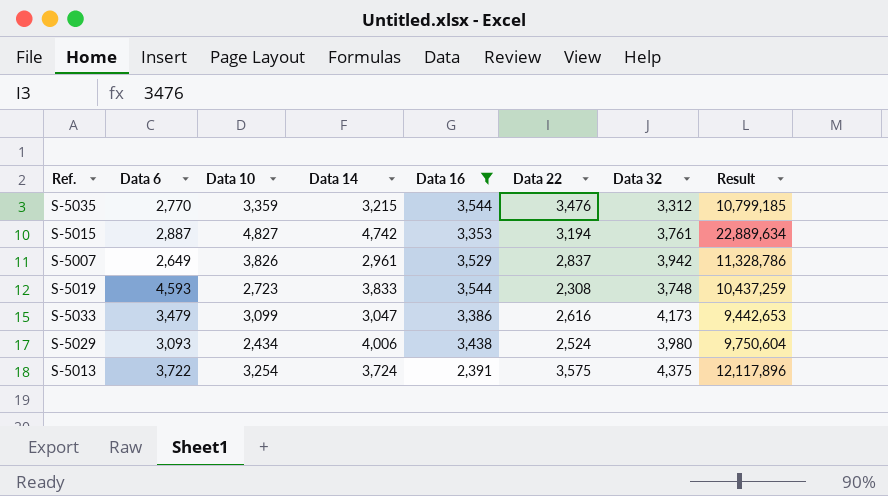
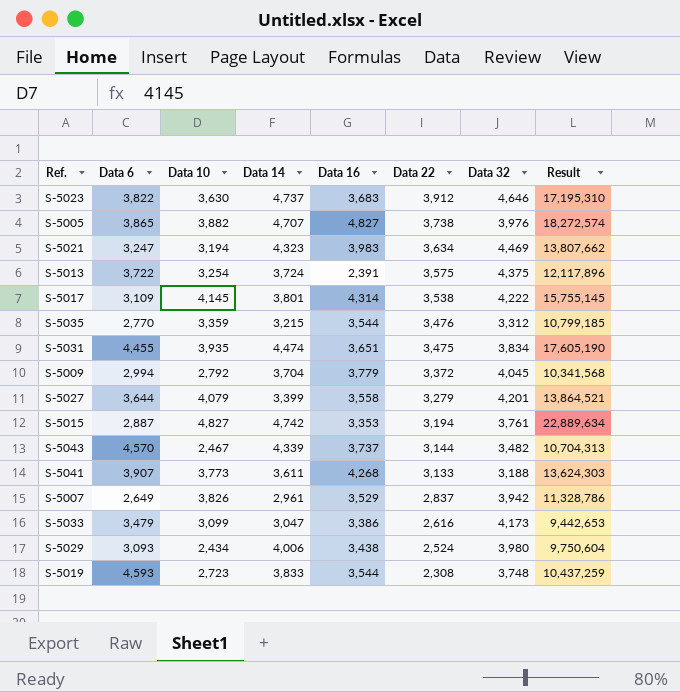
filter: Data 16 <= 3,544 -> none
row order: none -> Data 22 descending

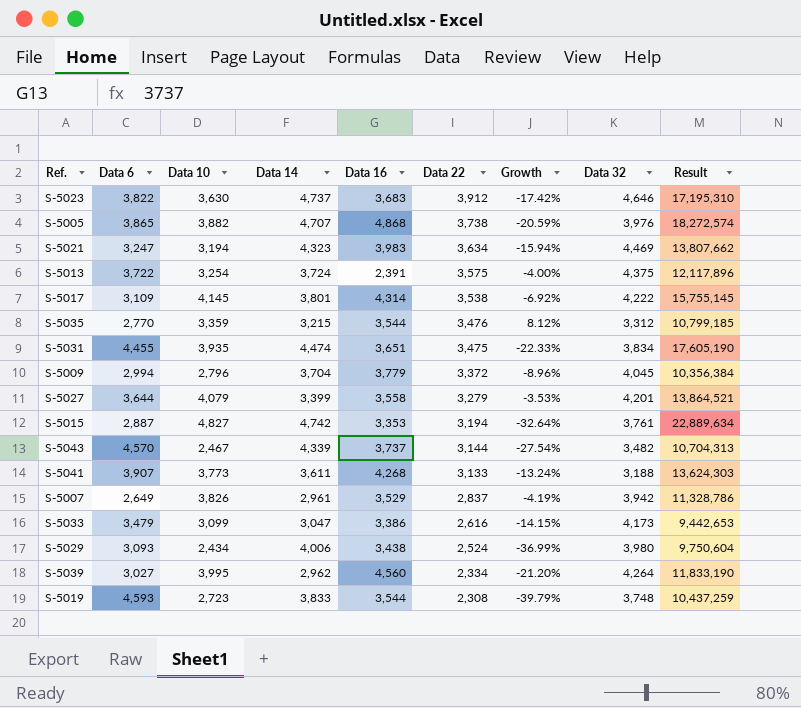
column Growth | formula: none -> ([Data 22] - [Data 14]) / [Data 14]
S-5005 | Data 16: 4,827 -> 4,868
S-5009 | Data 10: 2,792 -> 2,796
S-5009 | Result: 10,341,568 -> 10,356,384
row S-5039: none -> 3,027 | 3,995 | 2,962 | 4,560 | 2,334 | -21.20% | 4,264 | 11,833,190

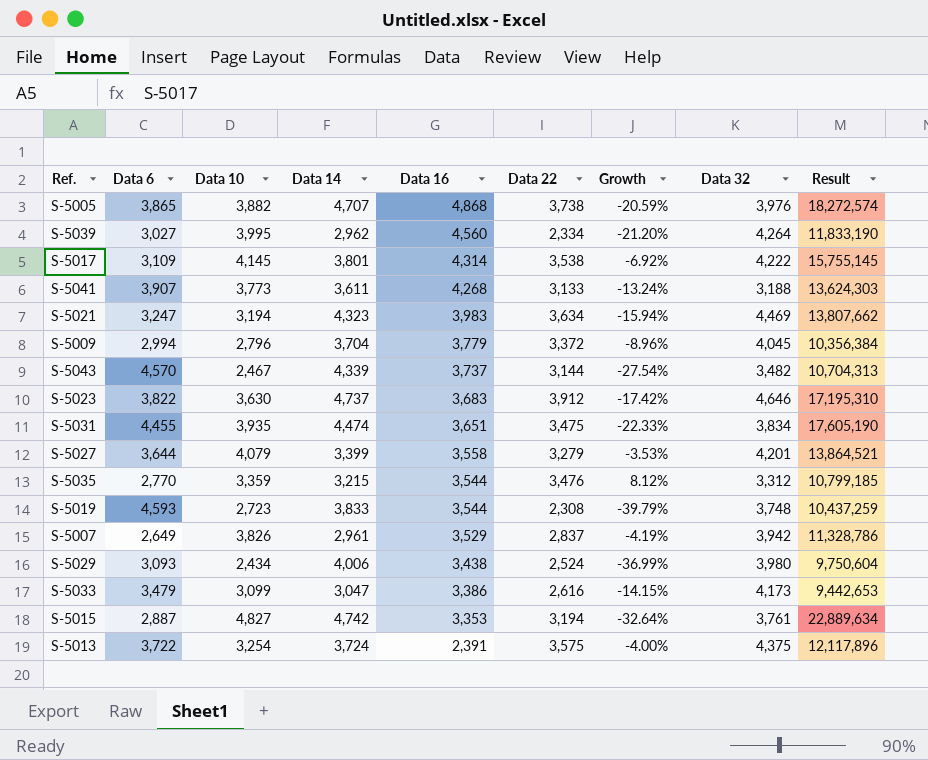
row order: Data 22 descending -> Data 16 descending

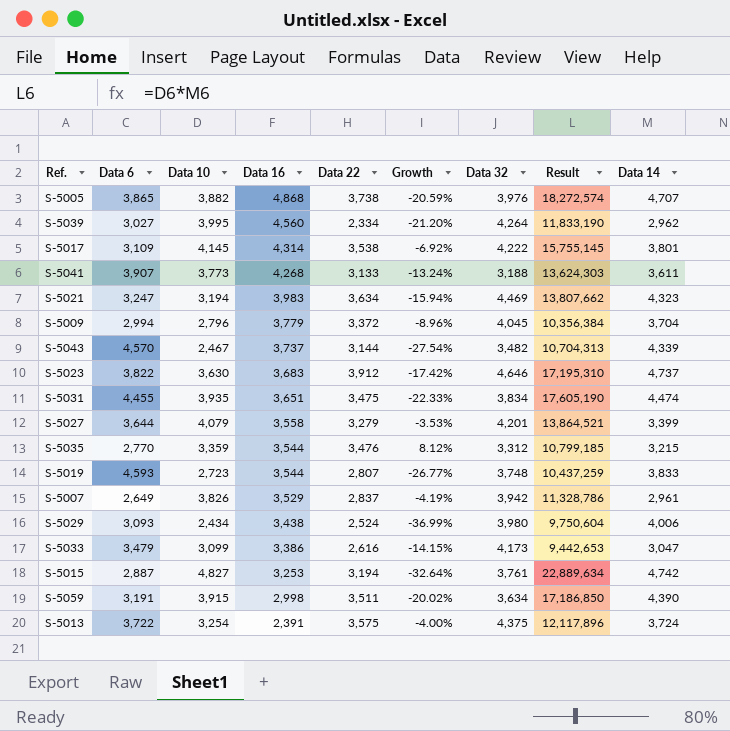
column Data 14 | position: 4 -> 9
S-5019 | Data 22: 2,308 -> 2,807
S-5019 | Growth: -39.79% -> -26.77%
S-5015 | Data 16: 3,353 -> 3,253
row S-5059: none -> 3,191 | 3,915 | 2,998 | 3,511 | -20.02% | 3,634 | 17,186,850 | 4,390

